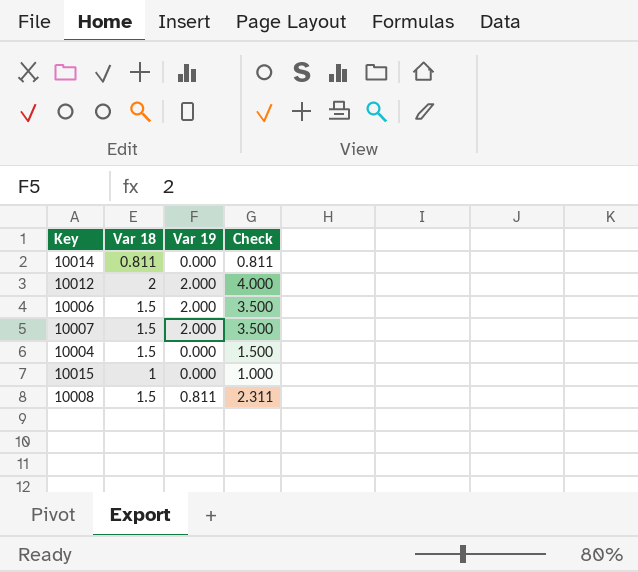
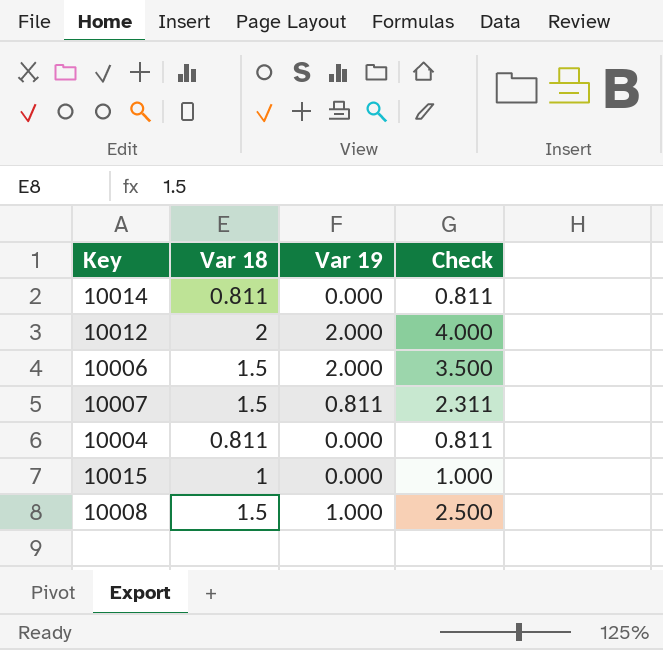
10007 | Var 19: 2.000 -> 0.811
10007 | Check: 3.500 -> 2.311
10004 | Var 18: 1.5 -> 0.811
10004 | Check: 1.500 -> 0.811
10008 | Var 19: 0.811 -> 1.000
10008 | Check: 2.311 -> 2.500

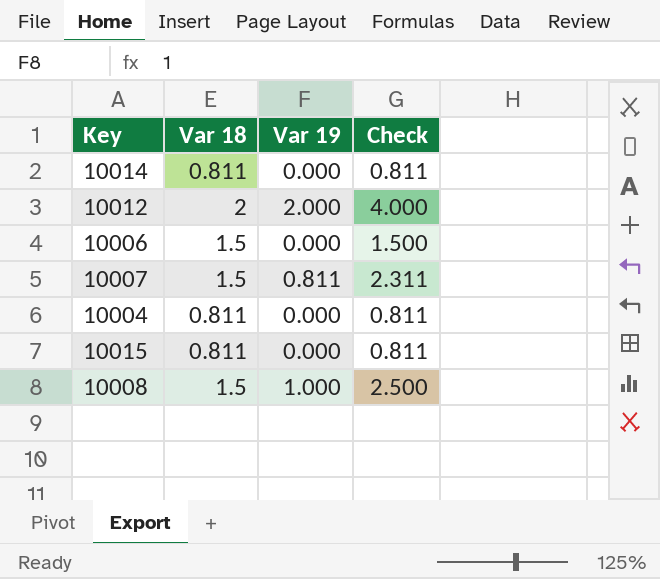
10006 | Var 19: 2.000 -> 0.000
10006 | Check: 3.500 -> 1.500
10015 | Var 18: 1 -> 0.811
10015 | Check: 1.000 -> 0.811

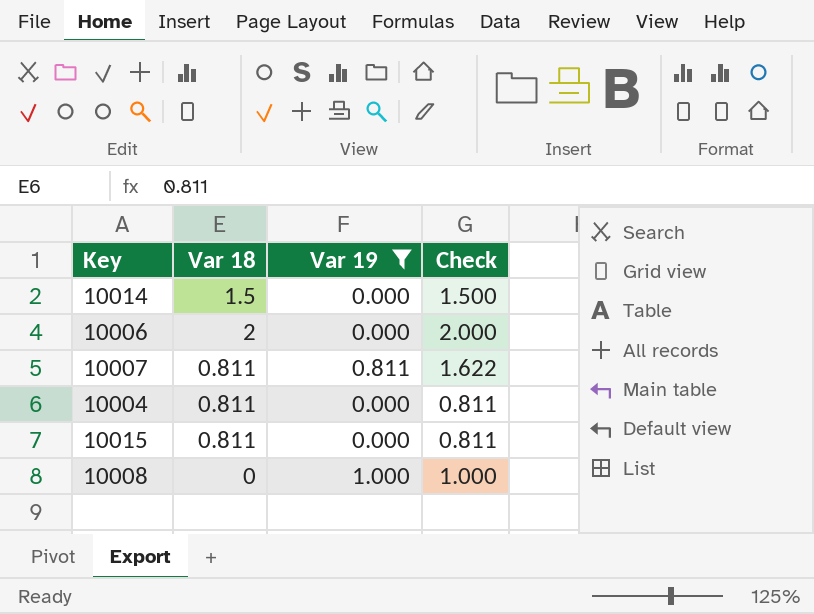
filter: none -> Var 19 != 2.000
10014 | Var 18: 0.811 -> 1.5
10014 | Check: 0.811 -> 1.500
10006 | Var 18: 1.5 -> 2
10006 | Check: 1.500 -> 2.000
10007 | Var 18: 1.5 -> 0.811
10007 | Check: 2.311 -> 1.622
10008 | Var 18: 1.5 -> 0
10008 | Check: 2.500 -> 1.000

